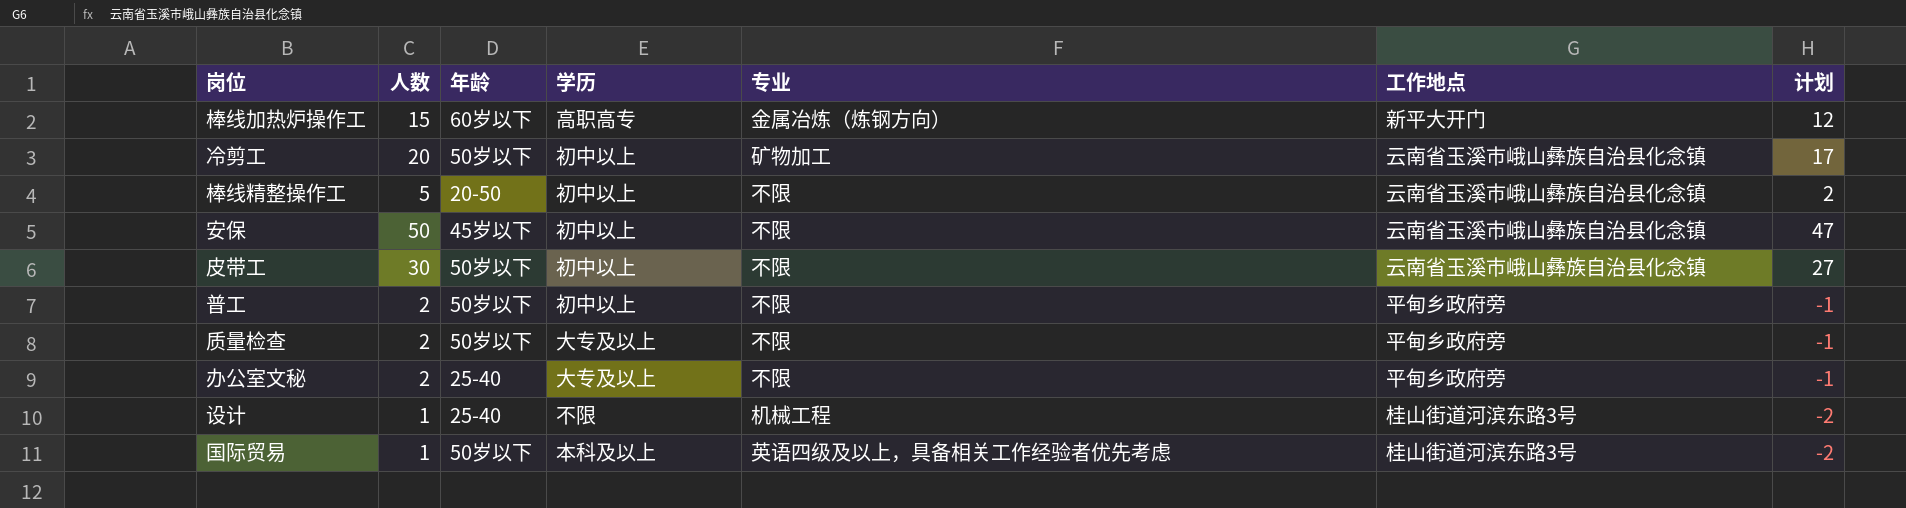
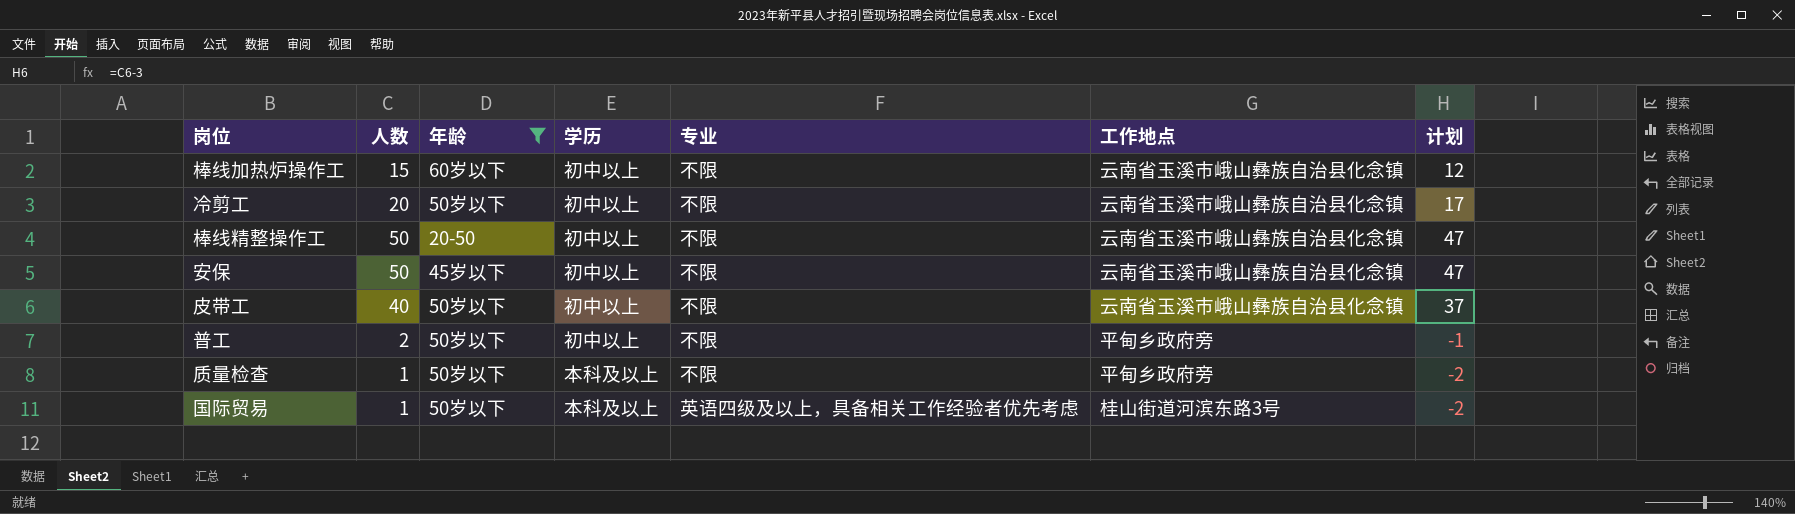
filter: none -> 年龄 != 25-40
棒线加热炉操作工 | 学历: 高职高专 -> 初中以上
棒线加热炉操作工 | 专业: 金属冶炼（炼钢方向） -> 不限
棒线加热炉操作工 | 工作地点: 新平大开门 -> 云南省玉溪市峨山彝族自治县化念镇
冷剪工 | 专业: 矿物加工 -> 不限
棒线精整操作工 | 人数: 5 -> 50
棒线精整操作工 | 计划: 2 -> 47
皮带工 | 人数: 30 -> 40
皮带工 | 计划: 27 -> 37
质量检查 | 人数: 2 -> 1
质量检查 | 学历: 大专及以上 -> 本科及以上
质量检查 | 计划: -1 -> -2

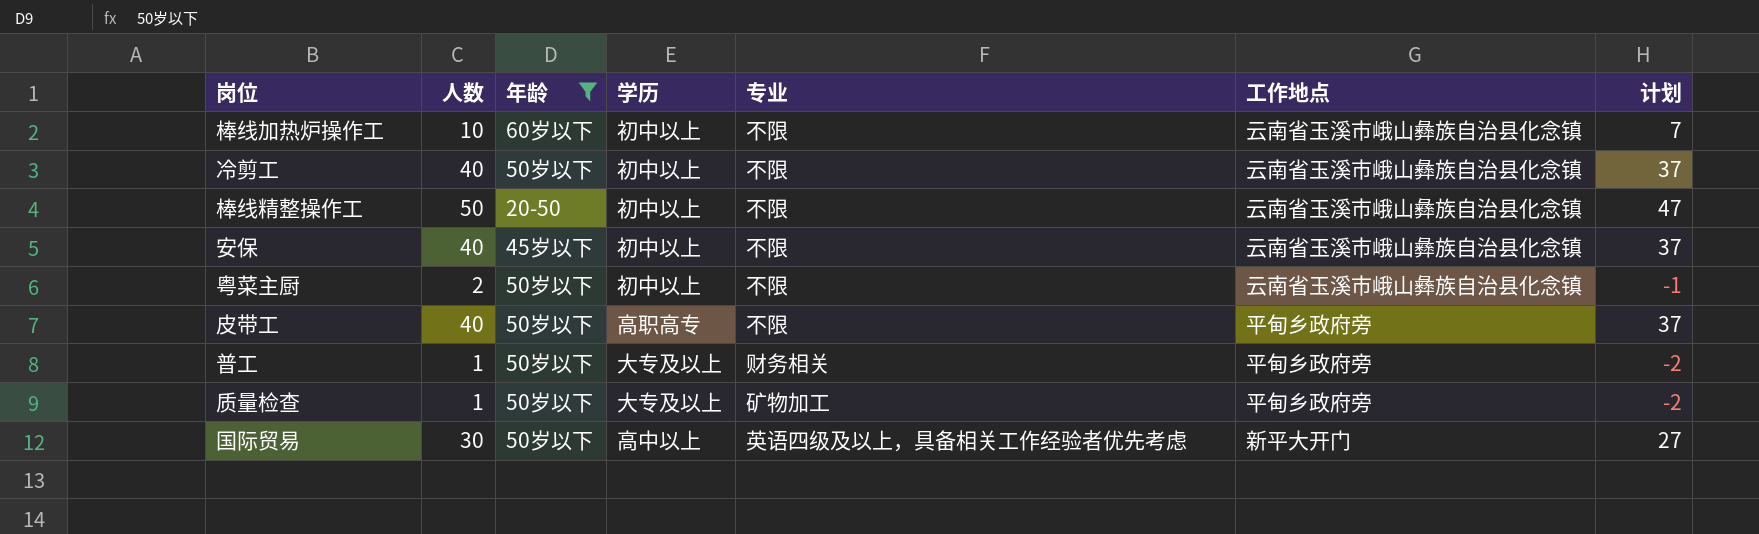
棒线加热炉操作工 | 人数: 15 -> 10
棒线加热炉操作工 | 计划: 12 -> 7
冷剪工 | 人数: 20 -> 40
冷剪工 | 计划: 17 -> 37
安保 | 人数: 50 -> 40
安保 | 计划: 47 -> 37
row 粤菜主厨: none -> 2 | 50岁以下 | 初中以上 | 不限 | 云南省玉溪市峨山彝族自治县化念镇 | -1
皮带工 | 学历: 初中以上 -> 高职高专
皮带工 | 工作地点: 云南省玉溪市峨山彝族自治县化念镇 -> 平甸乡政府旁
普工 | 人数: 2 -> 1
普工 | 学历: 初中以上 -> 大专及以上
普工 | 专业: 不限 -> 财务相关
普工 | 计划: -1 -> -2
质量检查 | 学历: 本科及以上 -> 大专及以上
质量检查 | 专业: 不限 -> 矿物加工
国际贸易 | 人数: 1 -> 30
国际贸易 | 学历: 本科及以上 -> 高中以上
国际贸易 | 工作地点: 桂山街道河滨东路3号 -> 新平大开门
国际贸易 | 计划: -2 -> 27

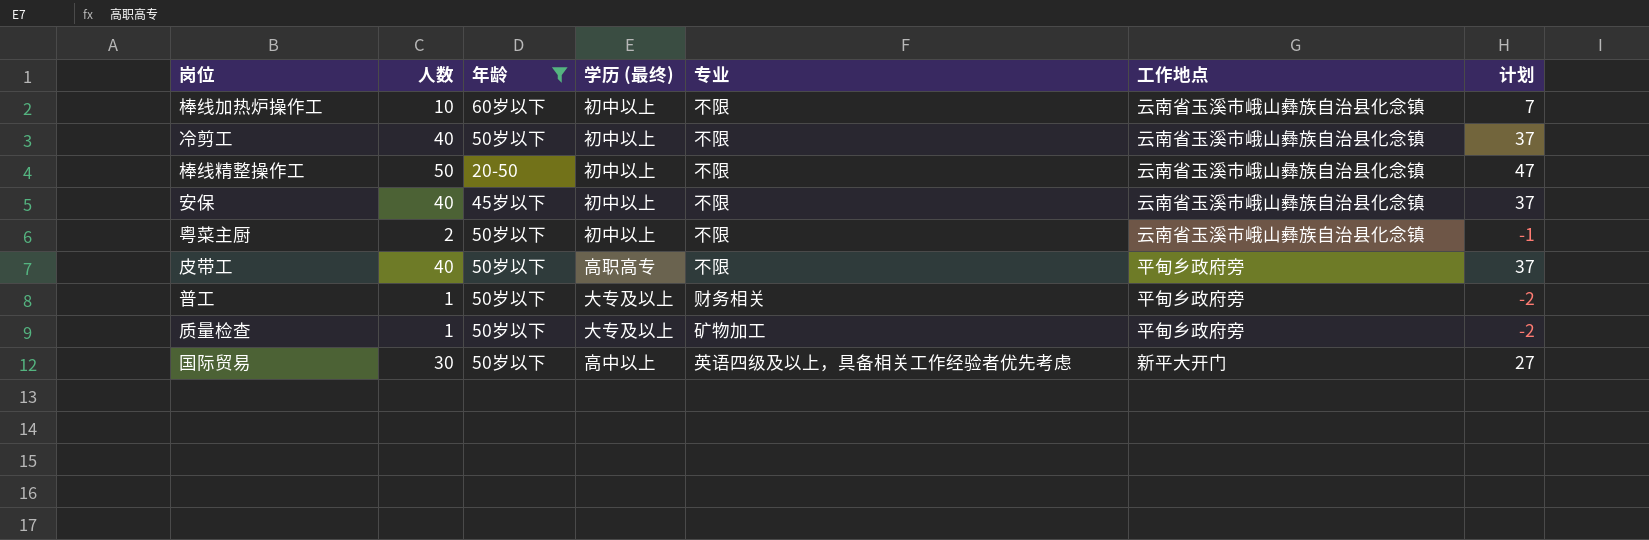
column name: 学历 -> 学历 (最终)

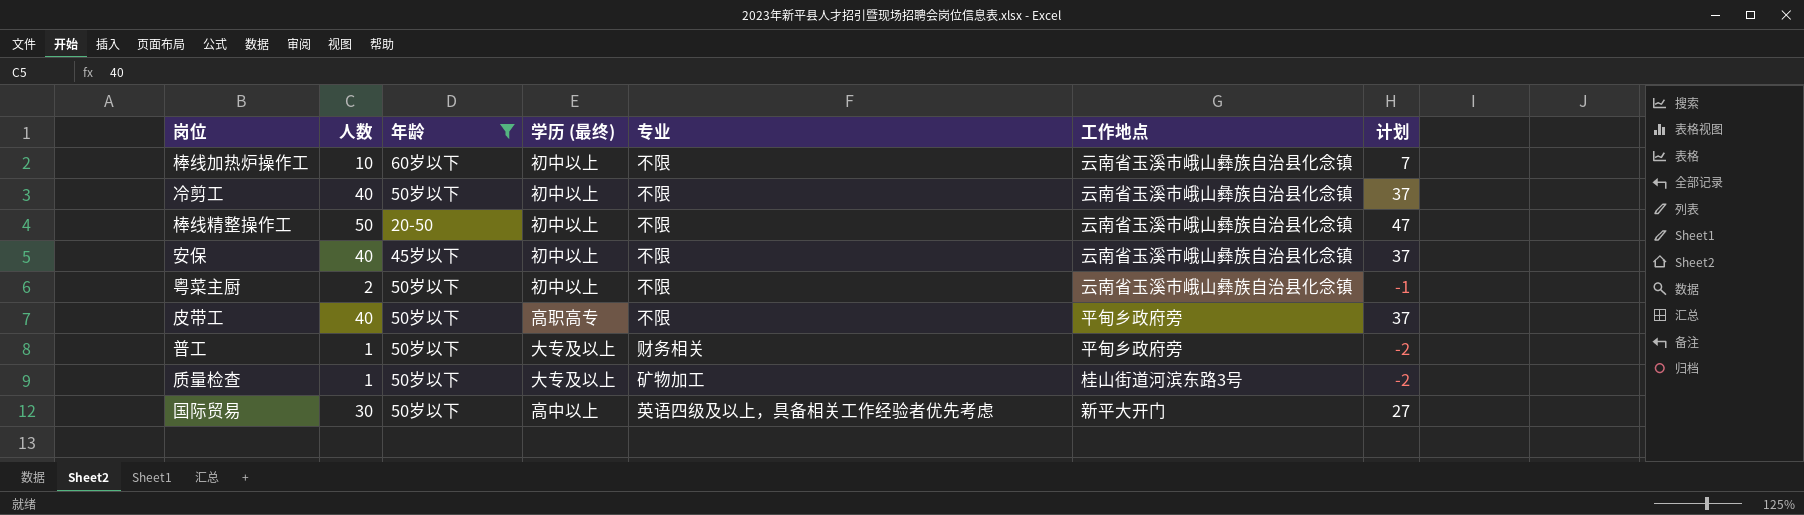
质量检查 | 工作地点: 平甸乡政府旁 -> 桂山街道河滨东路3号

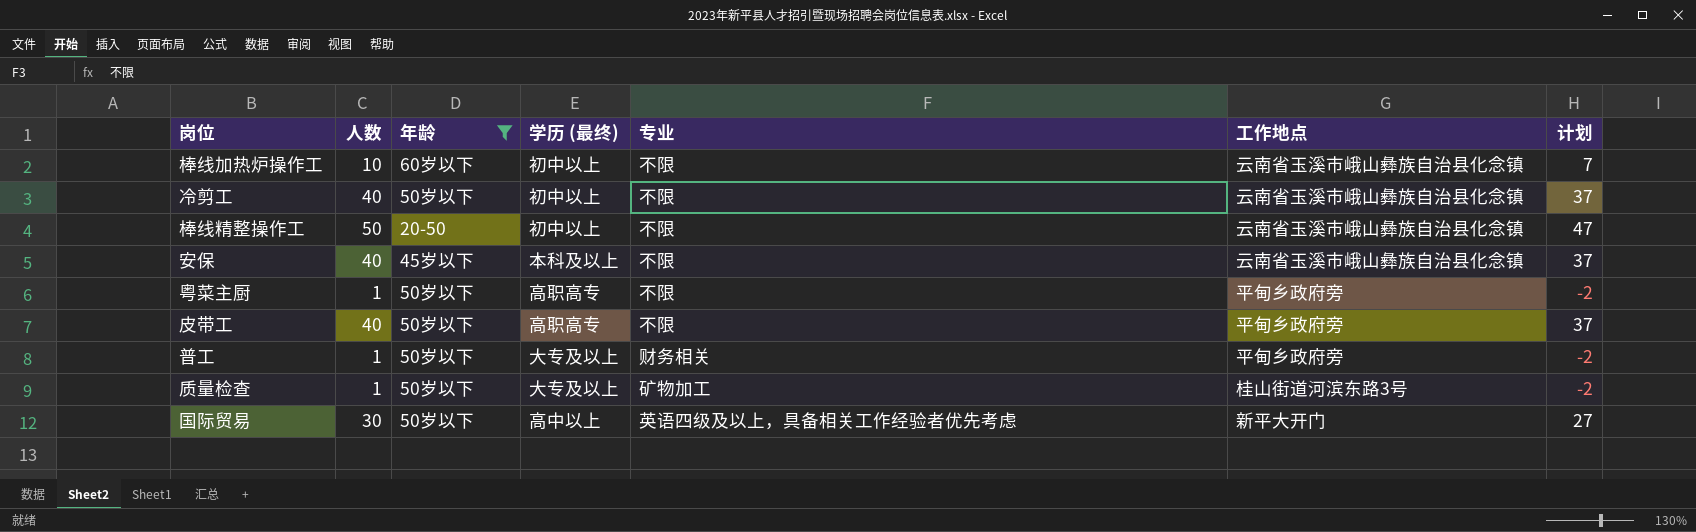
安保 | 学历 (最终): 初中以上 -> 本科及以上
粤菜主厨 | 人数: 2 -> 1
粤菜主厨 | 学历 (最终): 初中以上 -> 高职高专
粤菜主厨 | 工作地点: 云南省玉溪市峨山彝族自治县化念镇 -> 平甸乡政府旁
粤菜主厨 | 计划: -1 -> -2

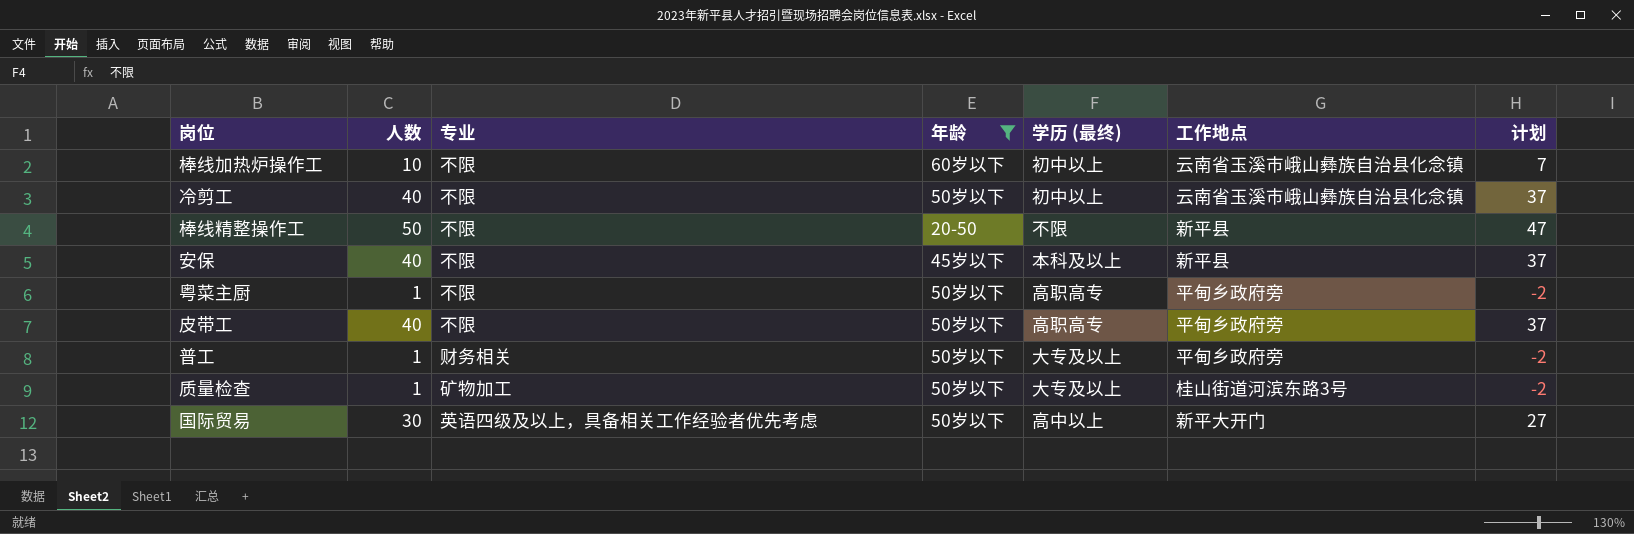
column 专业 | position: 5 -> 3
棒线精整操作工 | 学历 (最终): 初中以上 -> 不限
棒线精整操作工 | 工作地点: 云南省玉溪市峨山彝族自治县化念镇 -> 新平县
安保 | 工作地点: 云南省玉溪市峨山彝族自治县化念镇 -> 新平县

